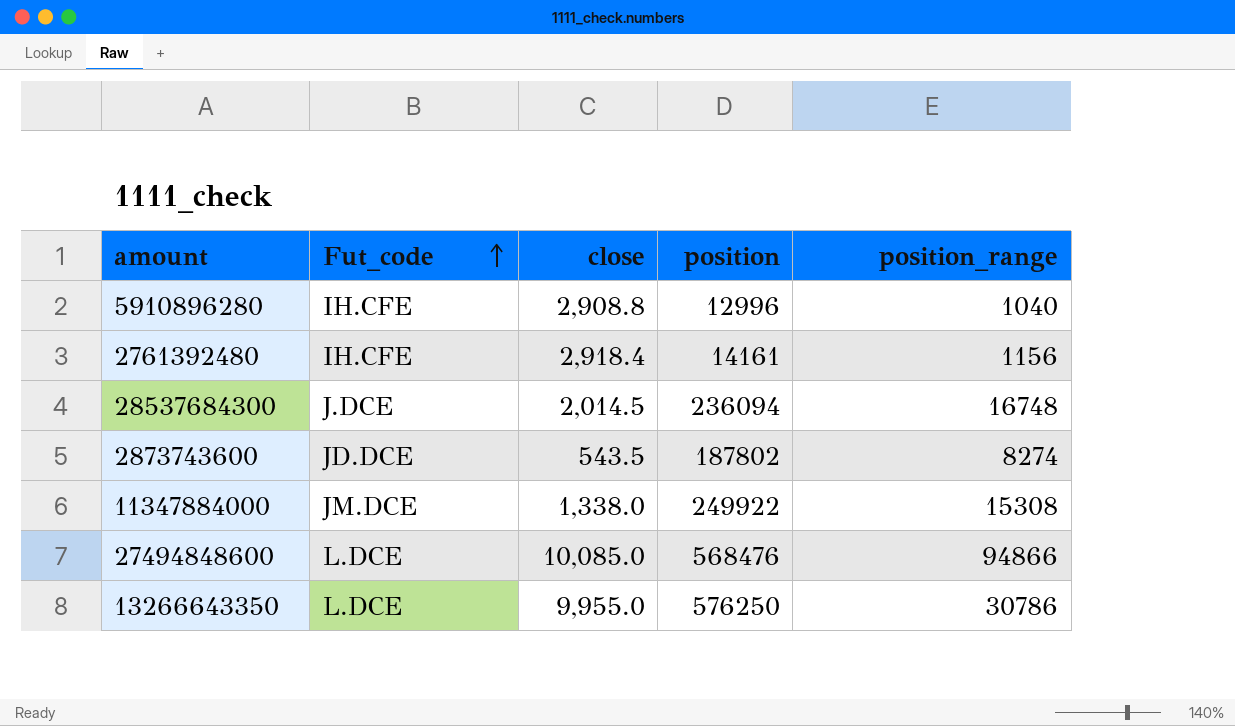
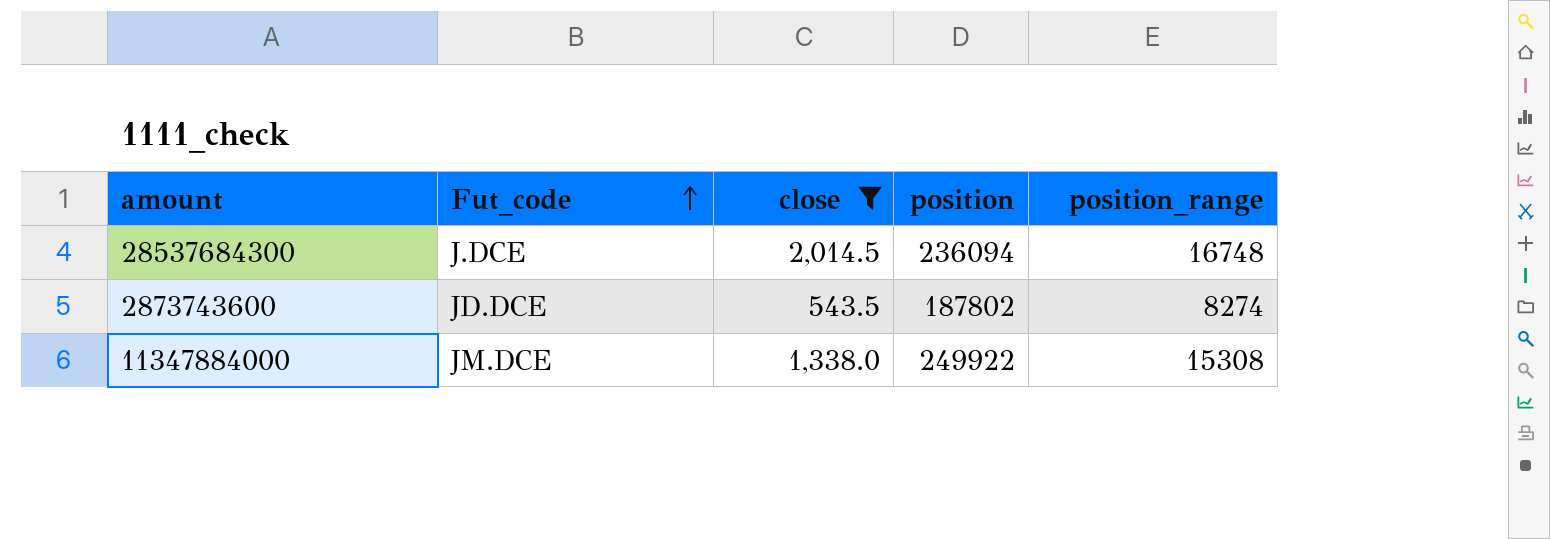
filter: none -> close <= 2,014.5

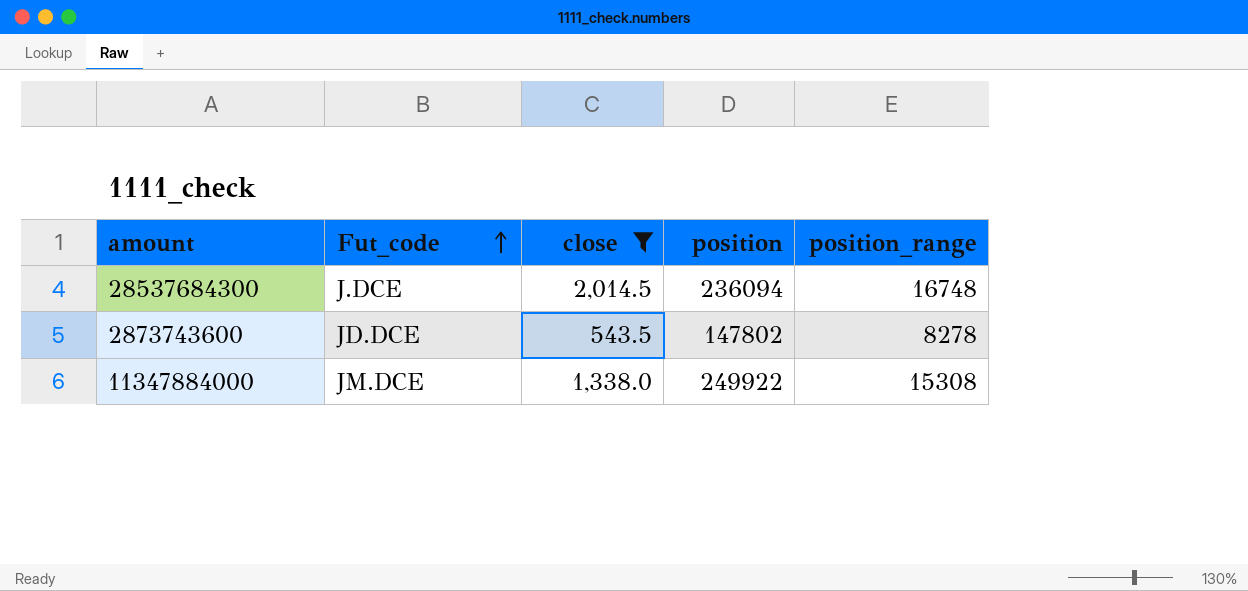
2873743600 | position: 187802 -> 147802
2873743600 | position_range: 8274 -> 8278

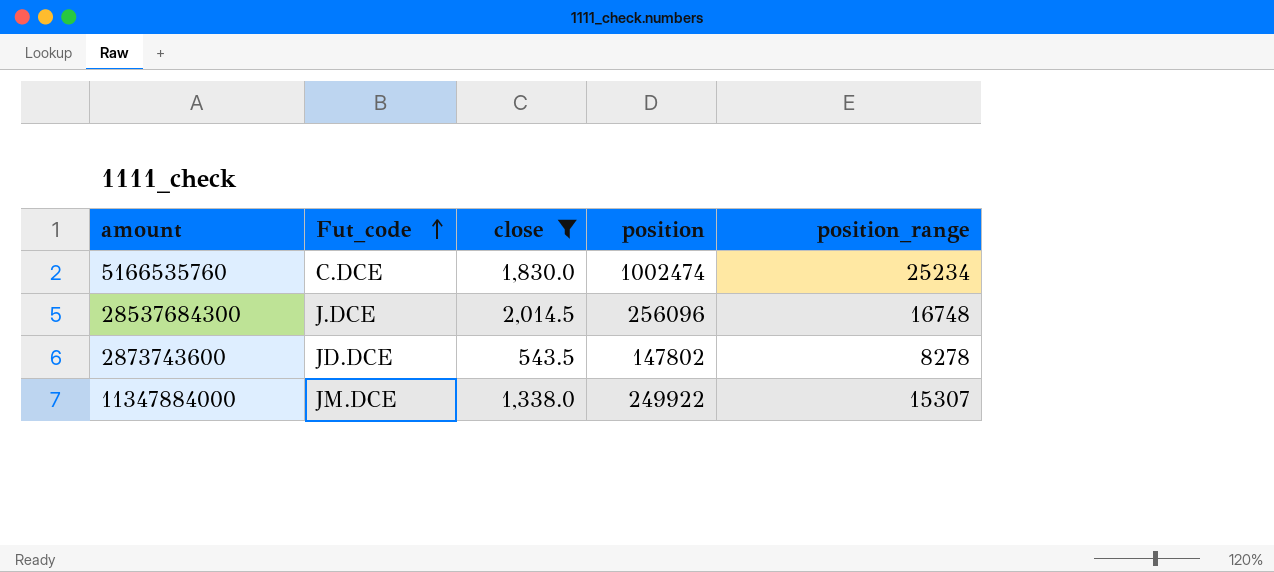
row 5166535760: none -> C.DCE | 1,830.0 | 1002474 | 25234
28537684300 | position: 236094 -> 256096
11347884000 | position_range: 15308 -> 15307

